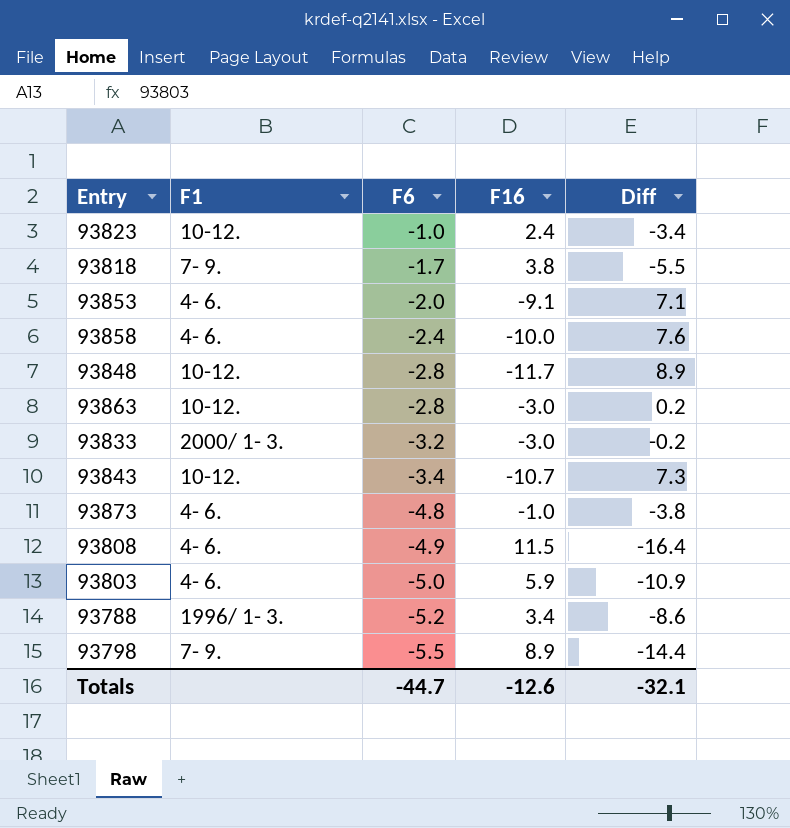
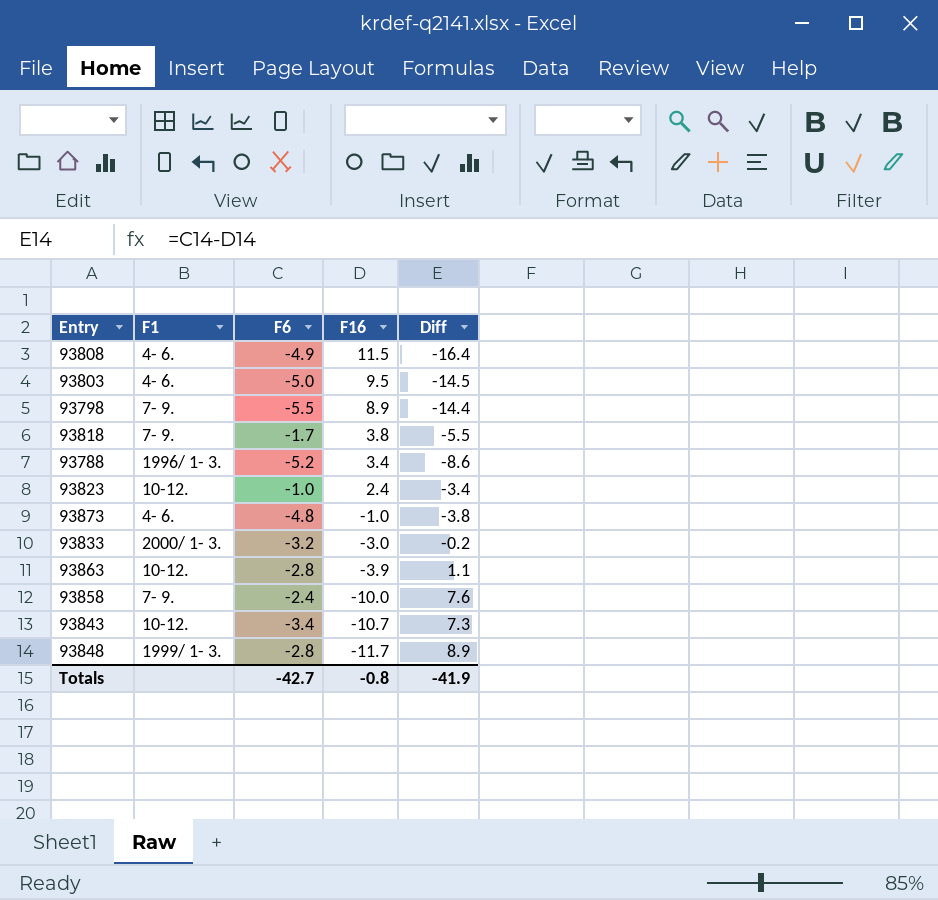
row order: F6 descending -> F16 descending
row 93853: 4- 6. | -2.0 | -9.1 | 7.1 -> none
93803 | F16: 5.9 -> 9.5
93803 | Diff: -10.9 -> -14.5
93863 | F16: -3.0 -> -3.9
93863 | Diff: 0.2 -> 1.1
93858 | F1: 4- 6. -> 7- 9.
93848 | F1: 10-12. -> 1999/ 1- 3.
Totals | F6: -44.7 -> -42.7
Totals | F16: -12.6 -> -0.8
Totals | Diff: -32.1 -> -41.9

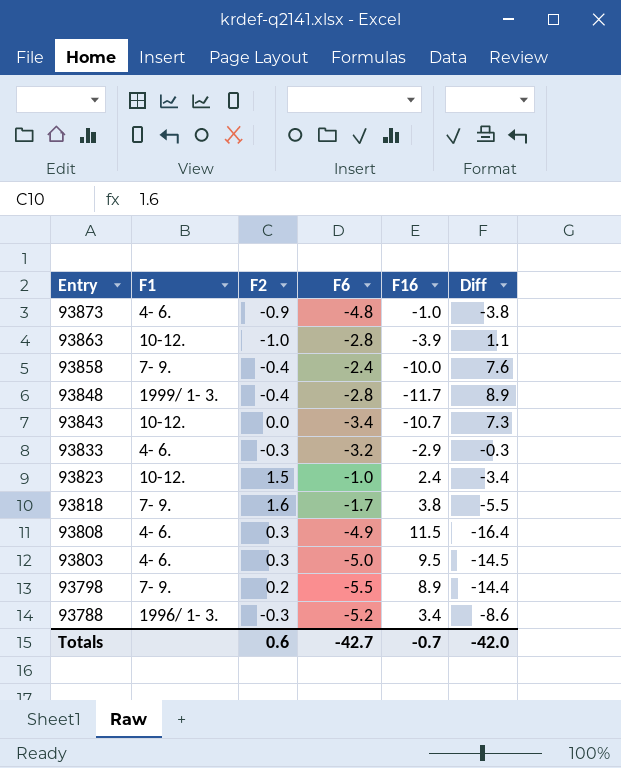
row order: F16 descending -> Entry descending
column F2 | position: none -> 3
93833 | F1: 2000/ 1- 3. -> 4- 6.
93833 | F16: -3.0 -> -2.9
93833 | Diff: -0.2 -> -0.3
Totals | F16: -0.8 -> -0.7
Totals | Diff: -41.9 -> -42.0

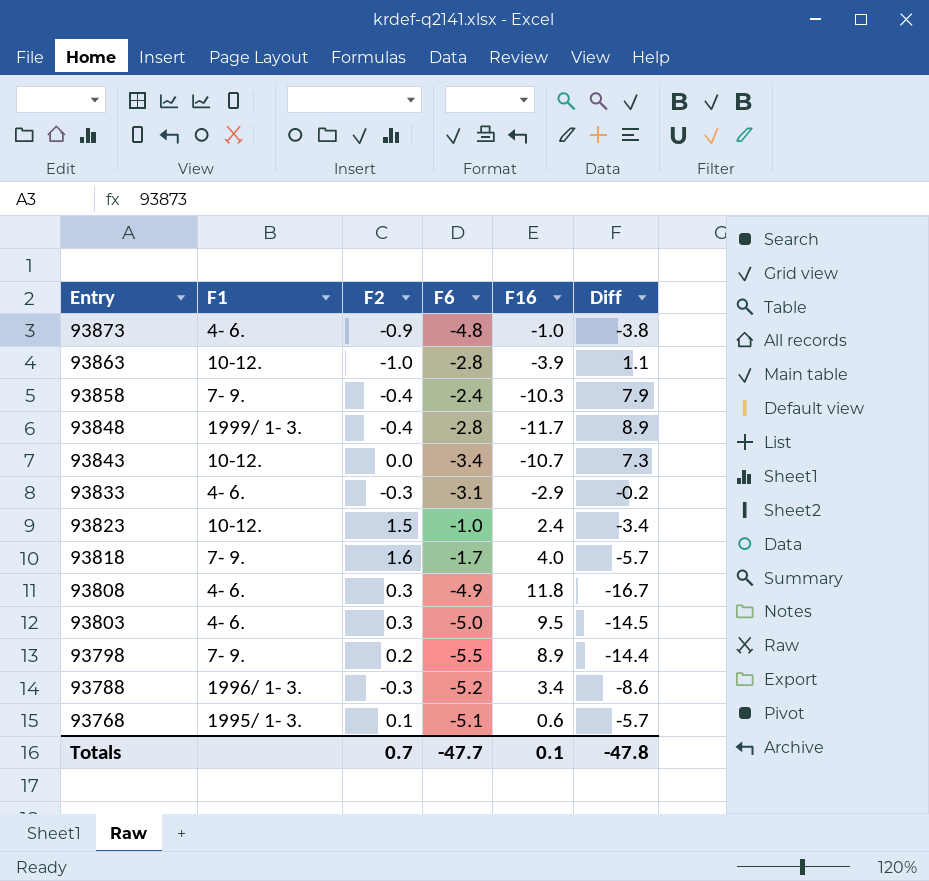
93858 | F16: -10.0 -> -10.3
93858 | Diff: 7.6 -> 7.9
93833 | F6: -3.2 -> -3.1
93833 | Diff: -0.3 -> -0.2
93818 | F16: 3.8 -> 4.0
93818 | Diff: -5.5 -> -5.7
93808 | F16: 11.5 -> 11.8
93808 | Diff: -16.4 -> -16.7
row 93768: none -> 1995/ 1- 3. | 0.1 | -5.1 | 0.6 | -5.7
Totals | F2: 0.6 -> 0.7
Totals | F6: -42.7 -> -47.7
Totals | F16: -0.7 -> 0.1
Totals | Diff: -42.0 -> -47.8

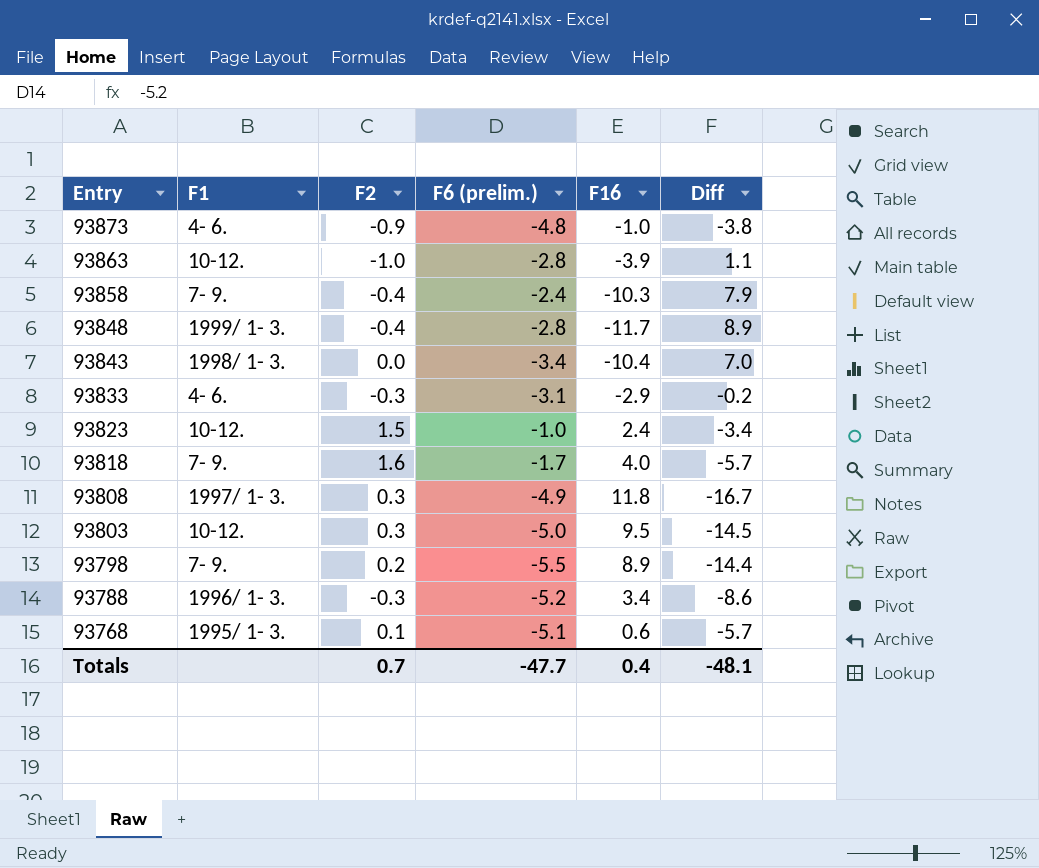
column name: F6 -> F6 (prelim.)
93843 | F1: 10-12. -> 1998/ 1- 3.
93843 | F16: -10.7 -> -10.4
93843 | Diff: 7.3 -> 7.0
93808 | F1: 4- 6. -> 1997/ 1- 3.
93803 | F1: 4- 6. -> 10-12.
Totals | F16: 0.1 -> 0.4
Totals | Diff: -47.8 -> -48.1

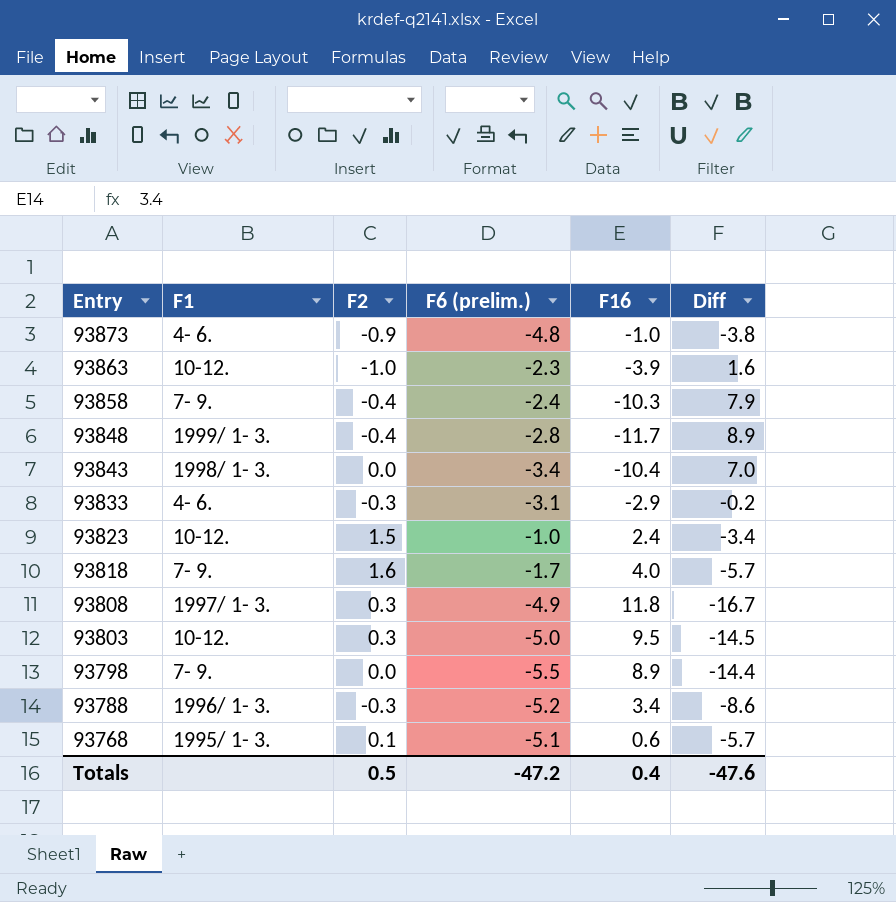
93863 | F6 (prelim.): -2.8 -> -2.3
93863 | Diff: 1.1 -> 1.6
93798 | F2: 0.2 -> 0.0
Totals | F2: 0.7 -> 0.5
Totals | F6 (prelim.): -47.7 -> -47.2
Totals | Diff: -48.1 -> -47.6

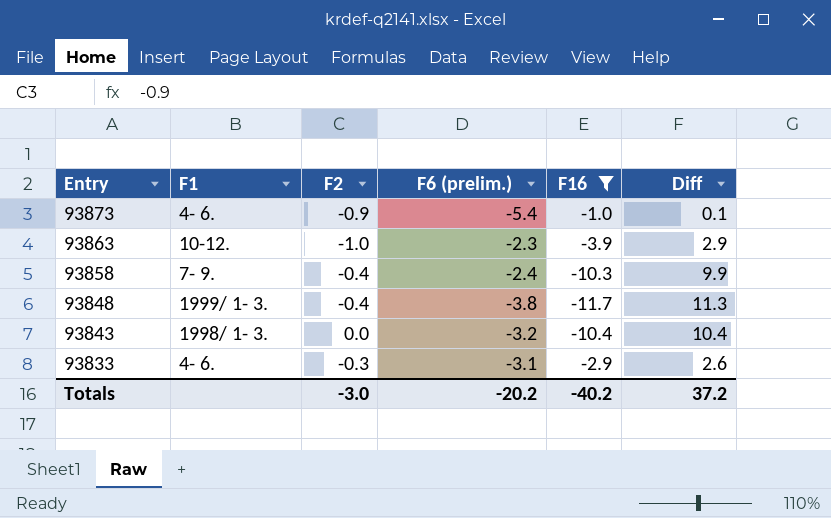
filter: none -> F16 <= -1.0
column Diff | formula: [F6 (prelim.)] - [F16] -> [F2] - [F16]
93873 | F6 (prelim.): -4.8 -> -5.4
93848 | F6 (prelim.): -2.8 -> -3.8
93843 | F6 (prelim.): -3.4 -> -3.2
Totals | F2: 0.5 -> -3.0
Totals | F6 (prelim.): -47.2 -> -20.2
Totals | F16: 0.4 -> -40.2
Totals | Diff: -47.6 -> 37.2

